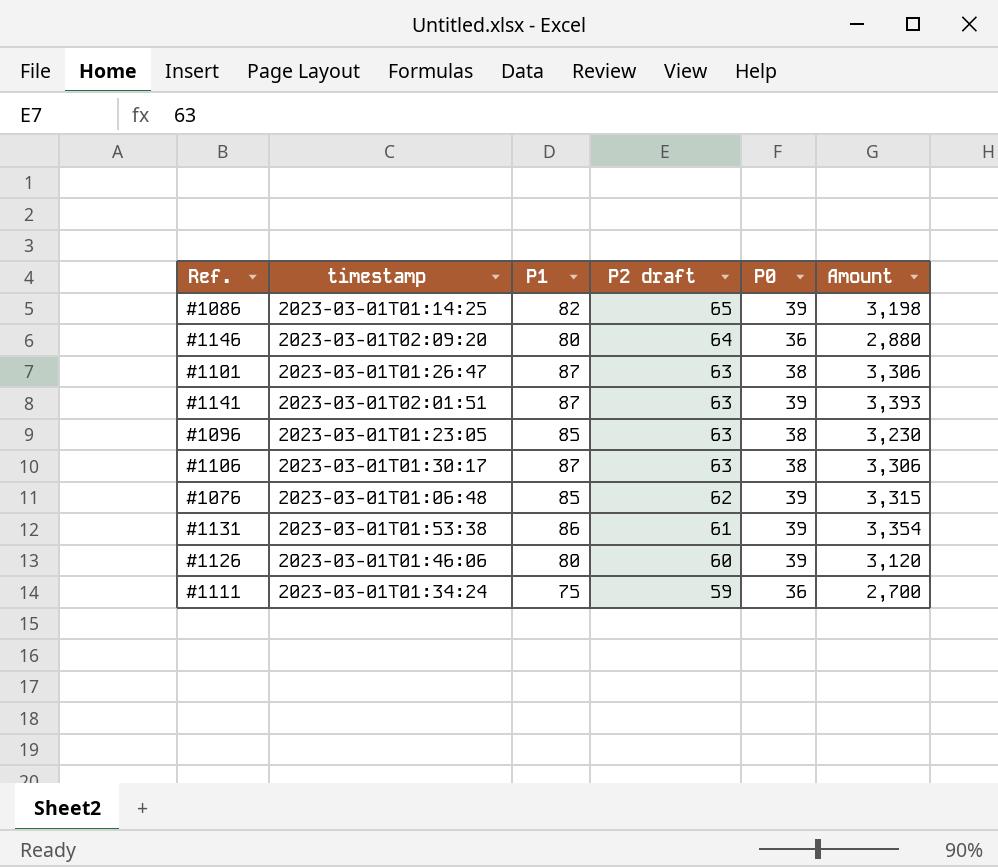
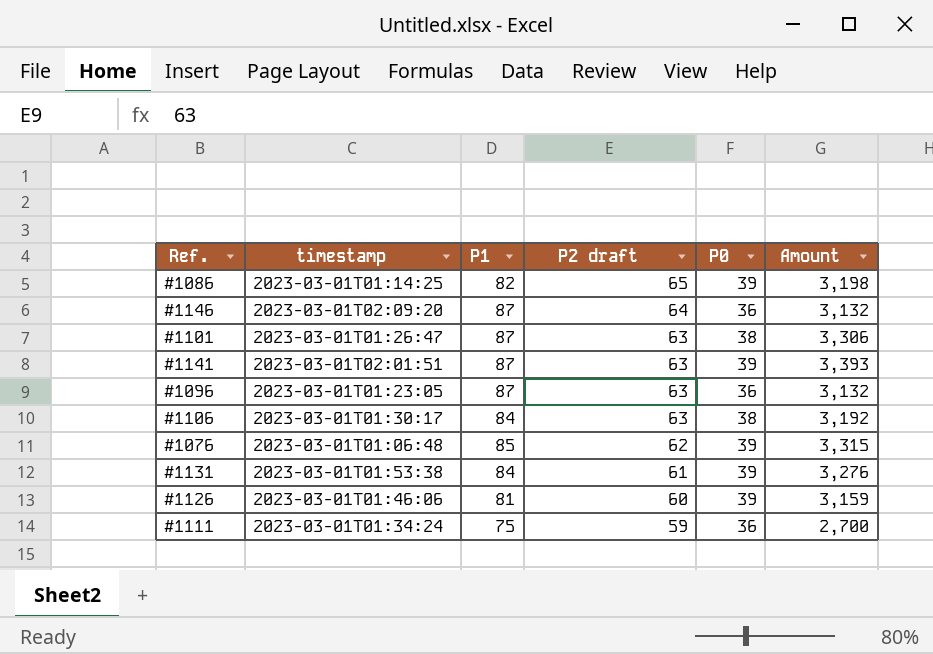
#1146 | P1: 80 -> 87
#1146 | Amount: 2,880 -> 3,132
#1096 | P1: 85 -> 87
#1096 | P0: 38 -> 36
#1096 | Amount: 3,230 -> 3,132
#1106 | P1: 87 -> 84
#1106 | Amount: 3,306 -> 3,192
#1131 | P1: 86 -> 84
#1131 | Amount: 3,354 -> 3,276
#1126 | P1: 80 -> 81
#1126 | Amount: 3,120 -> 3,159

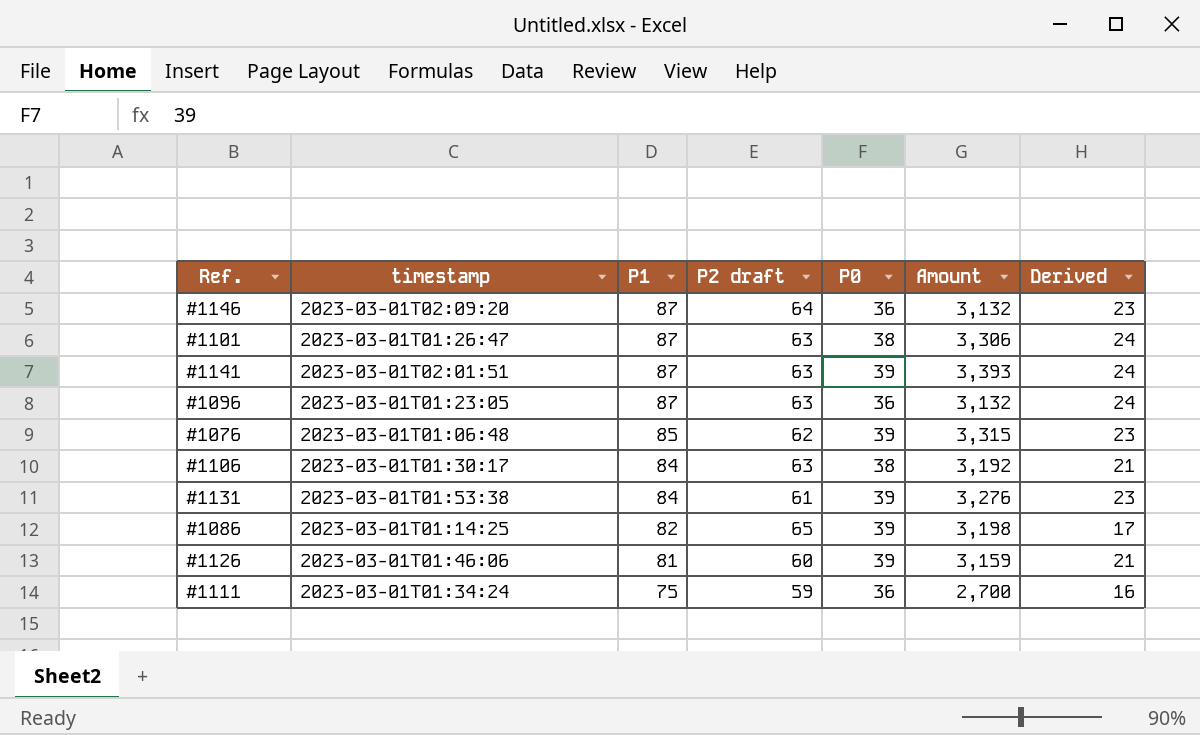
row order: P2 draft descending -> P1 descending
column Derived | formula: none -> [P1] - [P2 draft]

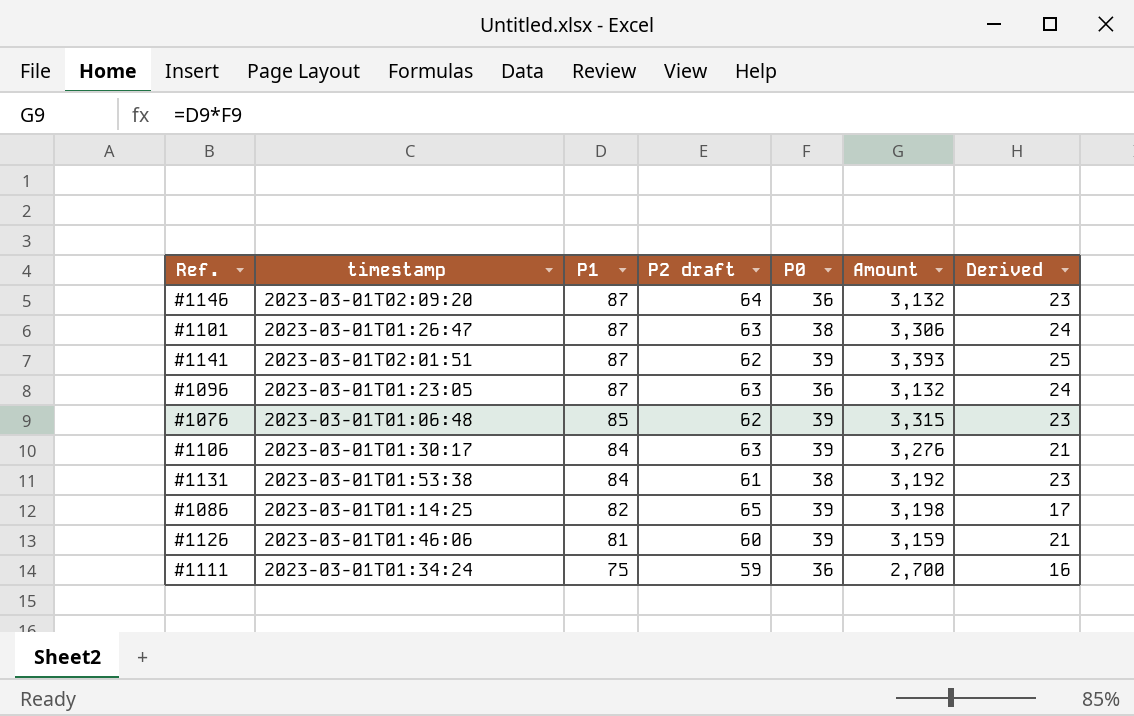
#1141 | P2 draft: 63 -> 62
#1141 | Derived: 24 -> 25
#1106 | P0: 38 -> 39
#1106 | Amount: 3,192 -> 3,276
#1131 | P0: 39 -> 38
#1131 | Amount: 3,276 -> 3,192

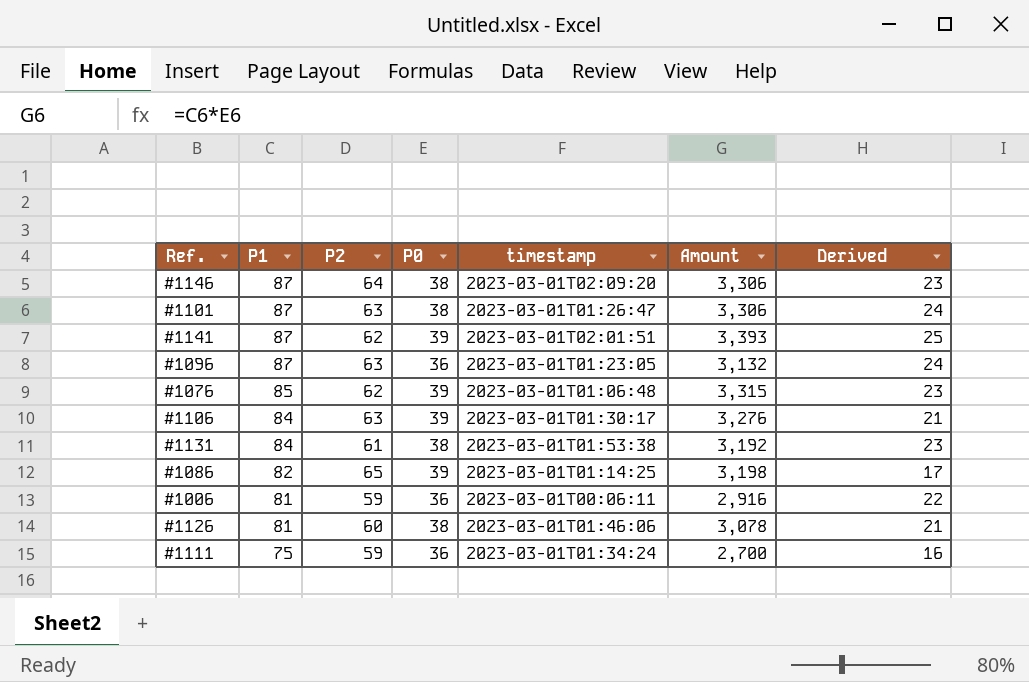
column name: P2 draft -> P2
column timestamp | position: 2 -> 5
#1146 | P0: 36 -> 38
#1146 | Amount: 3,132 -> 3,306
row #1006: none -> 81 | 59 | 36 | 2023-03-01T00:06:11 | 2,916 | 22
#1126 | P0: 39 -> 38
#1126 | Amount: 3,159 -> 3,078

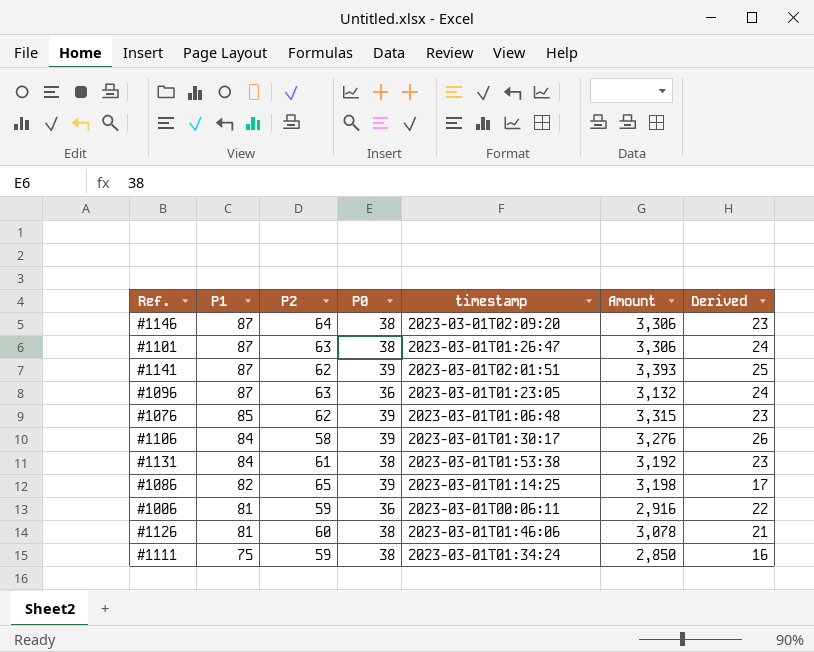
#1106 | P2: 63 -> 58
#1106 | Derived: 21 -> 26
#1111 | P0: 36 -> 38
#1111 | Amount: 2,700 -> 2,850

